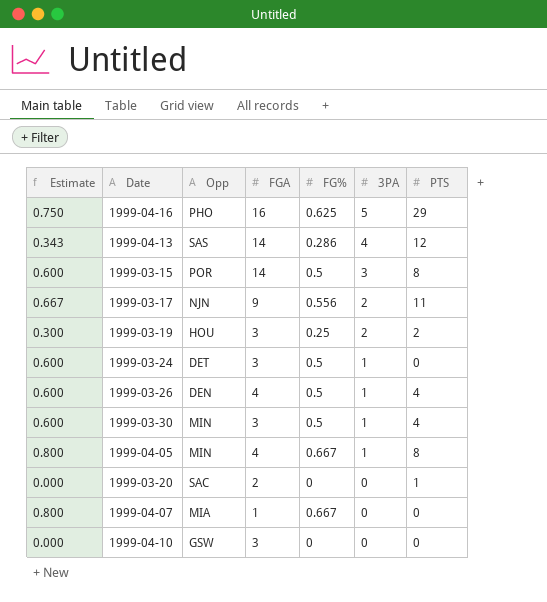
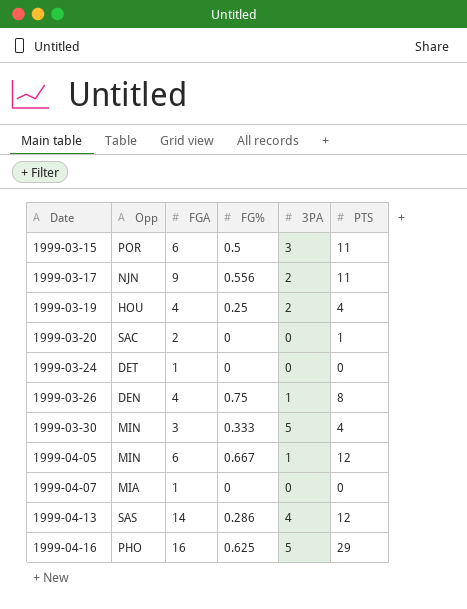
row order: 3PA descending -> Date ascending
column Estimate | formula: [FG%] * 1.2 -> none
row 1999-04-10: 0.000 | GSW | 3 | 0 | 0 | 0 -> none
1999-03-15 | FGA: 14 -> 6
1999-03-15 | PTS: 8 -> 11
1999-03-19 | FGA: 3 -> 4
1999-03-19 | PTS: 2 -> 4
1999-03-24 | FGA: 3 -> 1
1999-03-24 | FG%: 0.5 -> 0
1999-03-24 | 3PA: 1 -> 0
1999-03-26 | FG%: 0.5 -> 0.75
1999-03-26 | PTS: 4 -> 8
1999-03-30 | FG%: 0.5 -> 0.333
1999-03-30 | 3PA: 1 -> 5
1999-04-05 | FGA: 4 -> 6
1999-04-05 | PTS: 8 -> 12
1999-04-07 | FG%: 0.667 -> 0

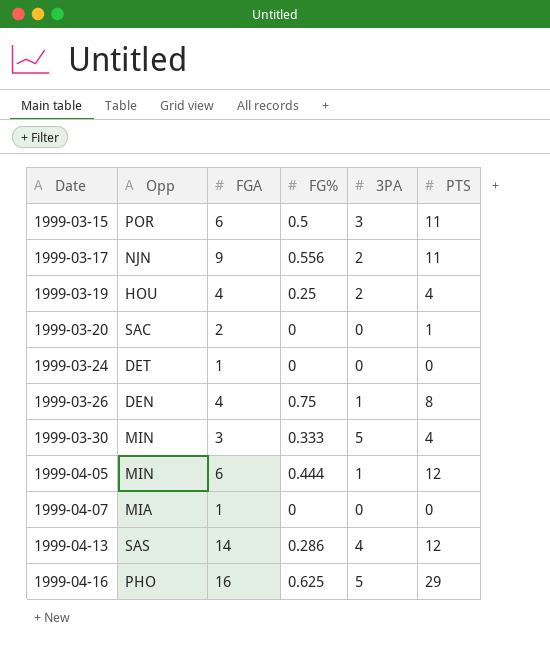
1999-04-05 | FG%: 0.667 -> 0.444

